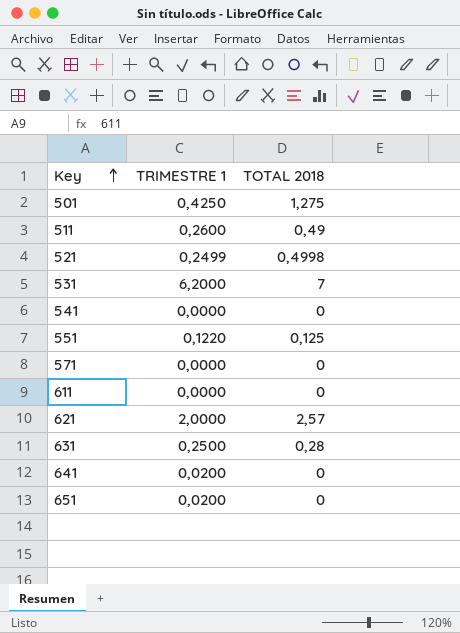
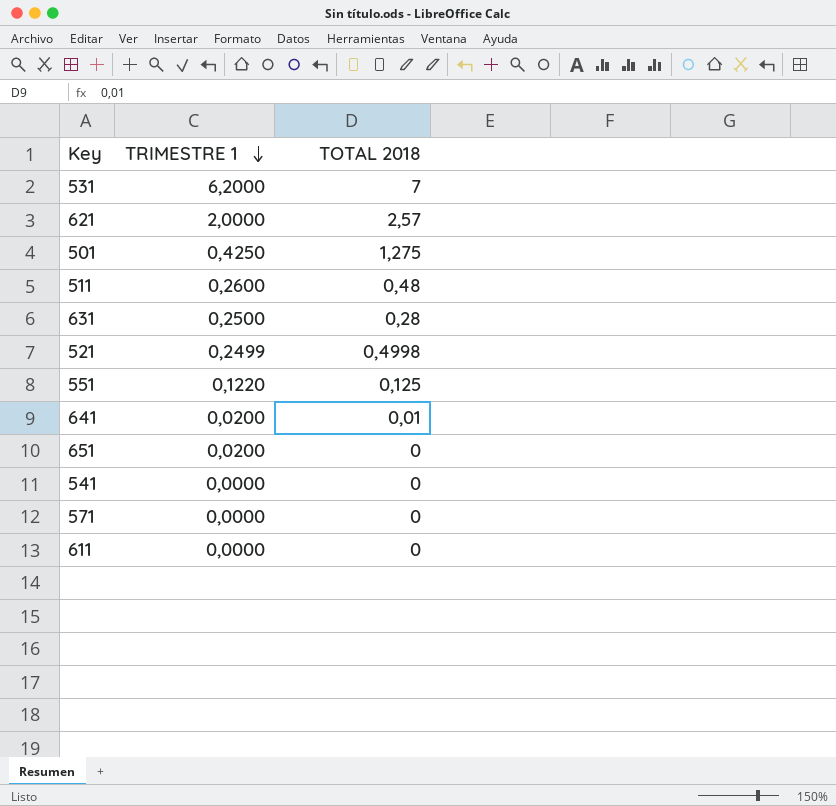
row order: Key ascending -> TRIMESTRE 1 descending
511 | TOTAL 2018: 0,49 -> 0,48
641 | TOTAL 2018: 0 -> 0,01

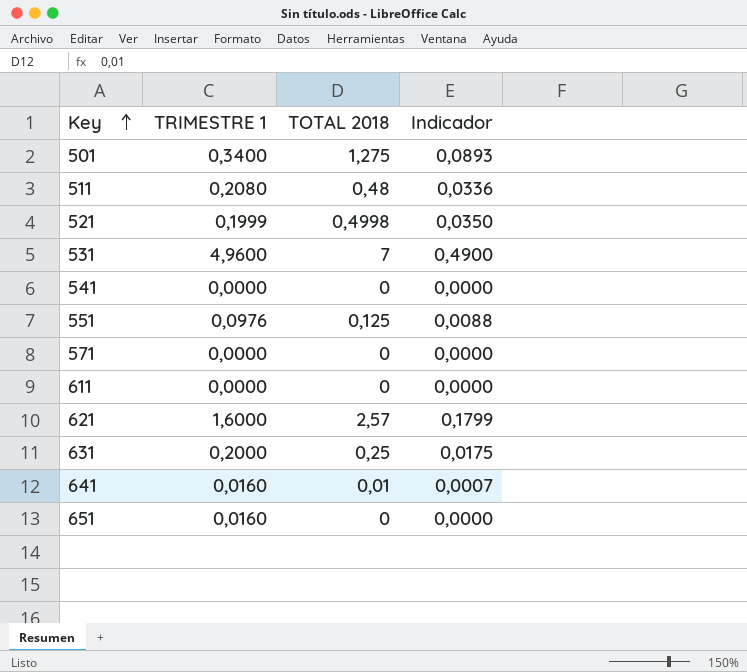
row order: TRIMESTRE 1 descending -> Key ascending
column Indicador | formula: none -> [TOTAL 2018] * 0,07
501 | TRIMESTRE 1: 0,4250 -> 0,3400
511 | TRIMESTRE 1: 0,2600 -> 0,2080
521 | TRIMESTRE 1: 0,2499 -> 0,1999
531 | TRIMESTRE 1: 6,2000 -> 4,9600
551 | TRIMESTRE 1: 0,1220 -> 0,0976
621 | TRIMESTRE 1: 2,0000 -> 1,6000
631 | TRIMESTRE 1: 0,2500 -> 0,2000
631 | TOTAL 2018: 0,28 -> 0,25
641 | TRIMESTRE 1: 0,0200 -> 0,0160
651 | TRIMESTRE 1: 0,0200 -> 0,0160

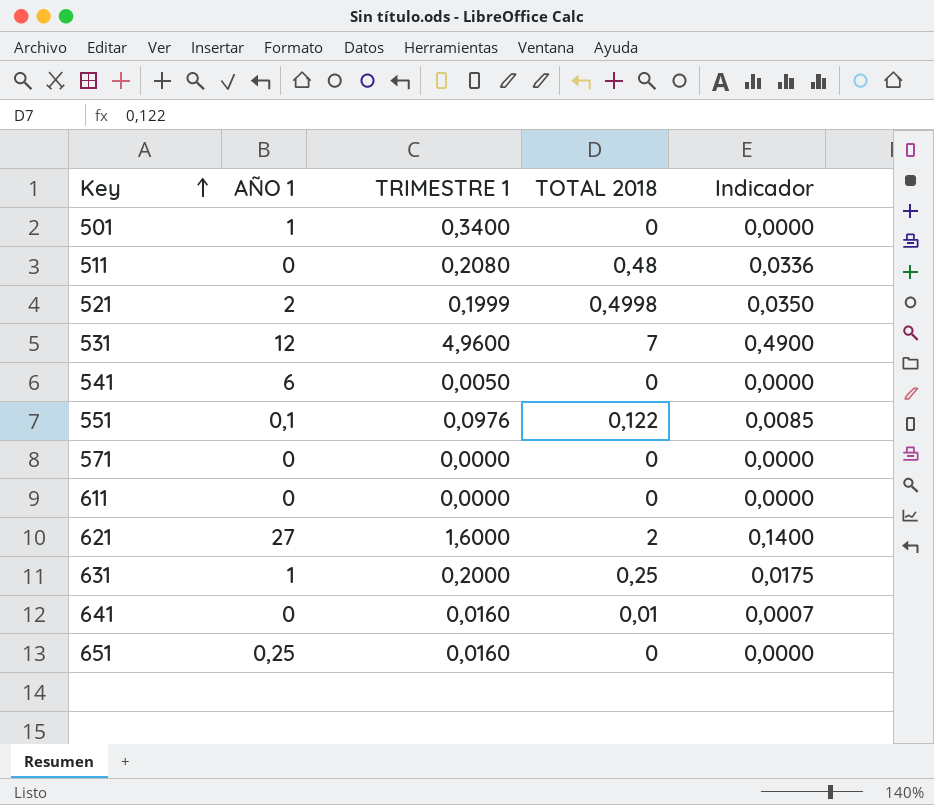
column AÑO 1 | position: none -> 2
501 | TOTAL 2018: 1,275 -> 0
501 | Indicador: 0,0893 -> 0,0000
541 | TRIMESTRE 1: 0,0000 -> 0,0050
551 | TOTAL 2018: 0,125 -> 0,122
551 | Indicador: 0,0088 -> 0,0085
621 | TOTAL 2018: 2,57 -> 2
621 | Indicador: 0,1799 -> 0,1400

